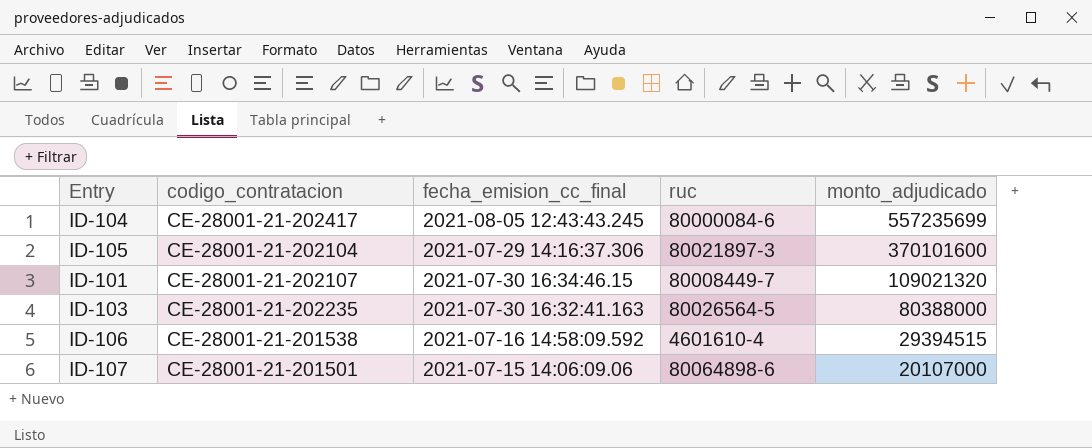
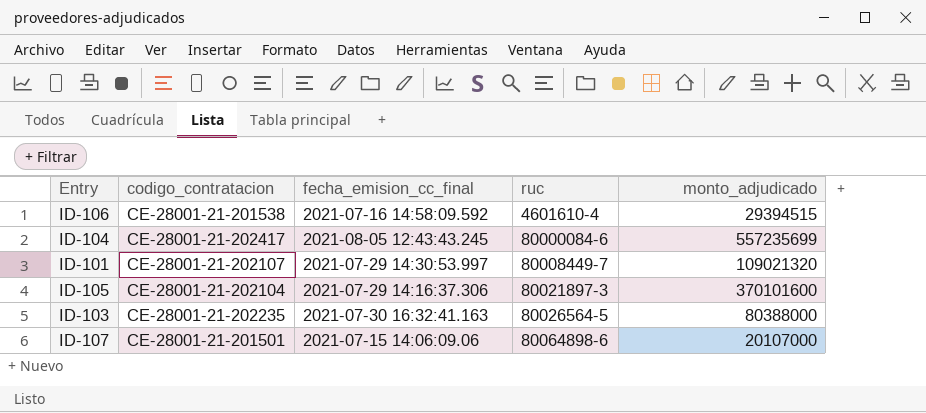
row order: monto_adjudicado descending -> ruc ascending
ID-101 | fecha_emision_cc_final: 2021-07-30 16:34:46.15 -> 2021-07-29 14:30:53.997

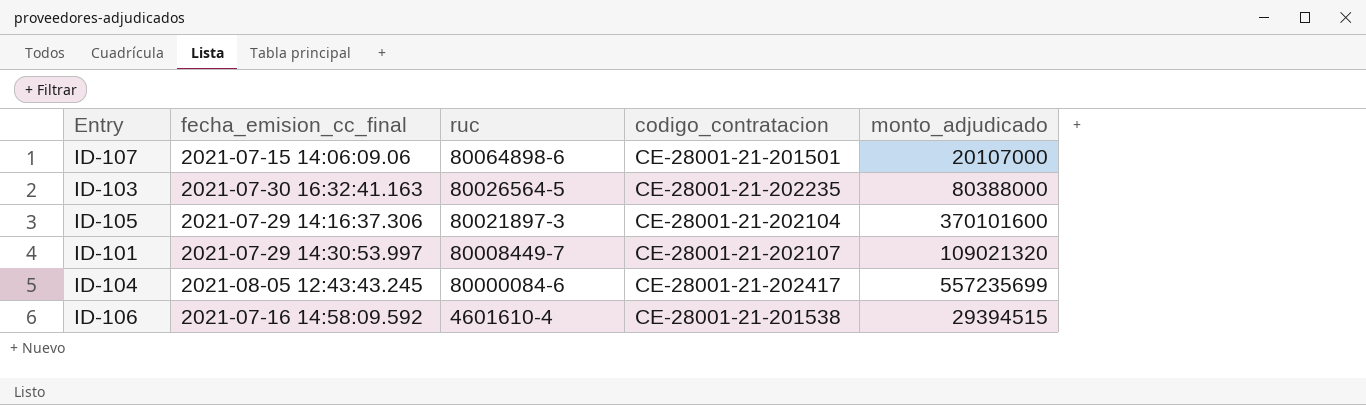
row order: ruc ascending -> ruc descending
column codigo_contratacion | position: 2 -> 4

